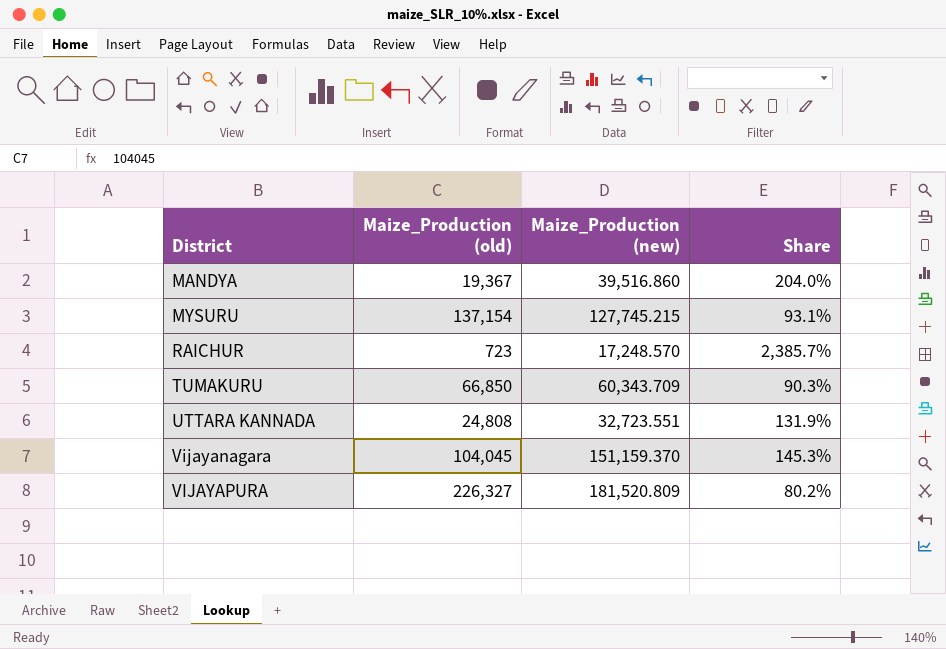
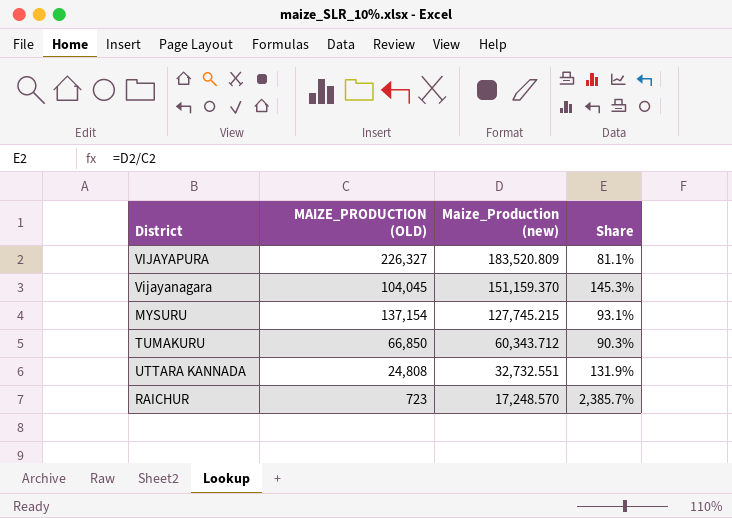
row order: District ascending -> Maize_Production (new) descending
column name: Maize_Production (old) -> MAIZE_PRODUCTION (OLD)
row MANDYA: 19,367 | 39,516.860 | 204.0% -> none
VIJAYAPURA | Maize_Production (new): 181,520.809 -> 183,520.809
VIJAYAPURA | Share: 80.2% -> 81.1%
TUMAKURU | Maize_Production (new): 60,343.709 -> 60,343.712
UTTARA KANNADA | Maize_Production (new): 32,723.551 -> 32,732.551

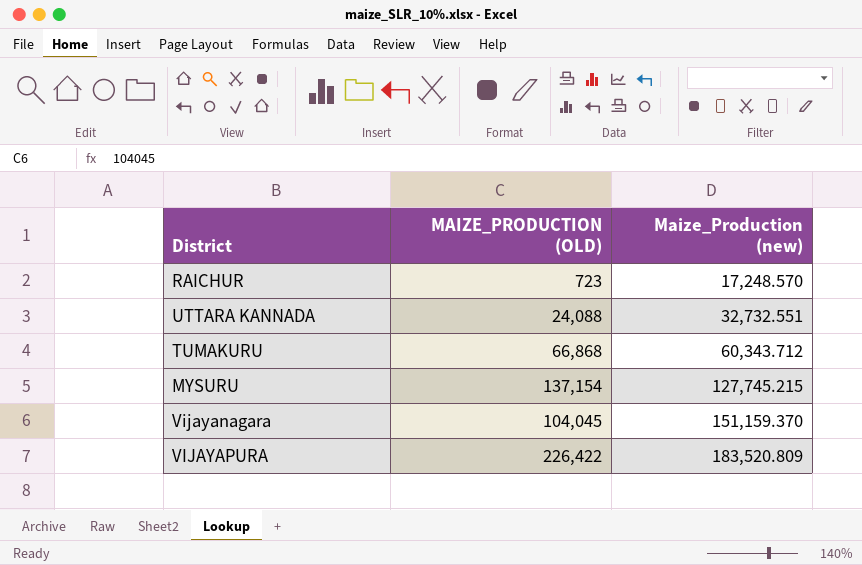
row order: Maize_Production (new) descending -> Maize_Production (new) ascending
column Share | formula: [Maize_Production (new)] / [MAIZE_PRODUCTION (OLD)] -> none
UTTARA KANNADA | MAIZE_PRODUCTION (OLD): 24,808 -> 24,088
TUMAKURU | MAIZE_PRODUCTION (OLD): 66,850 -> 66,868
VIJAYAPURA | MAIZE_PRODUCTION (OLD): 226,327 -> 226,422

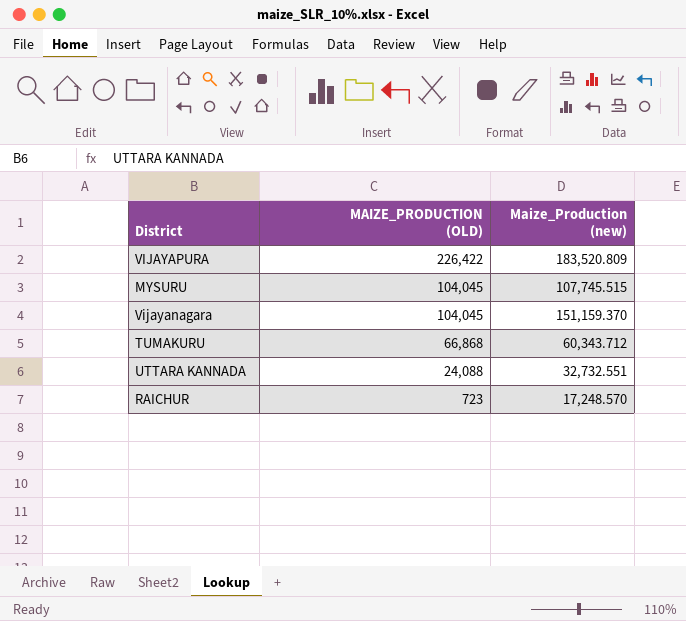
row order: Maize_Production (new) ascending -> MAIZE_PRODUCTION (OLD) descending
MYSURU | MAIZE_PRODUCTION (OLD): 137,154 -> 104,045
MYSURU | Maize_Production (new): 127,745.215 -> 107,745.515

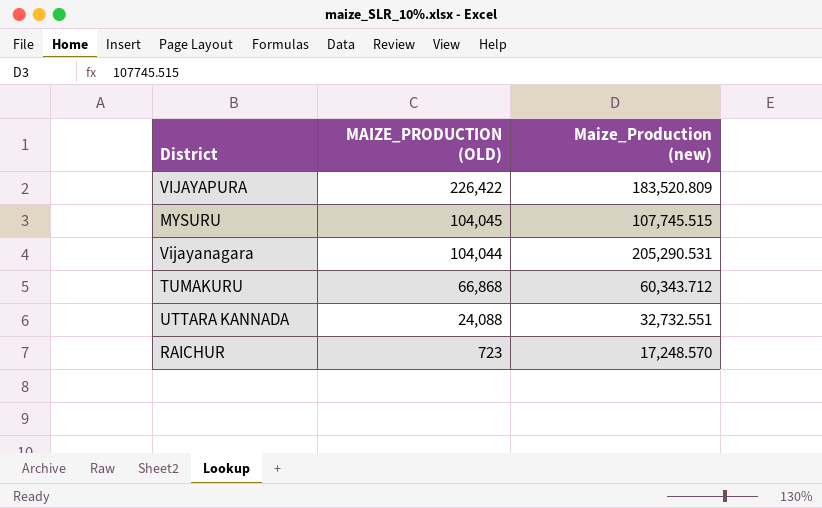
Vijayanagara | MAIZE_PRODUCTION (OLD): 104,045 -> 104,044
Vijayanagara | Maize_Production (new): 151,159.370 -> 205,290.531

